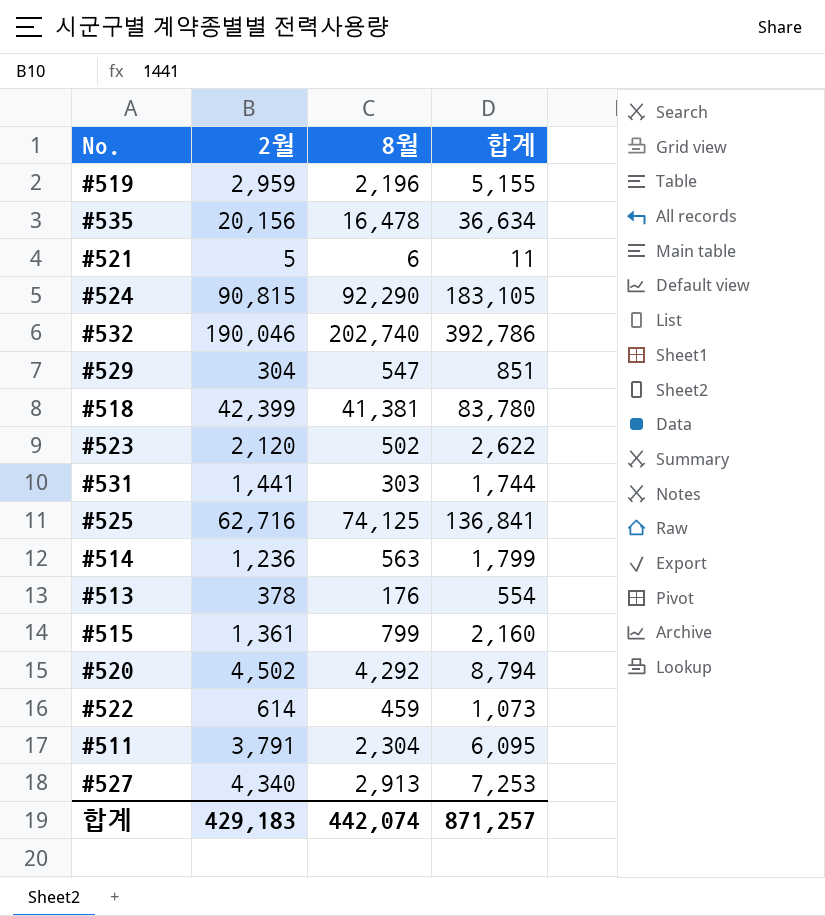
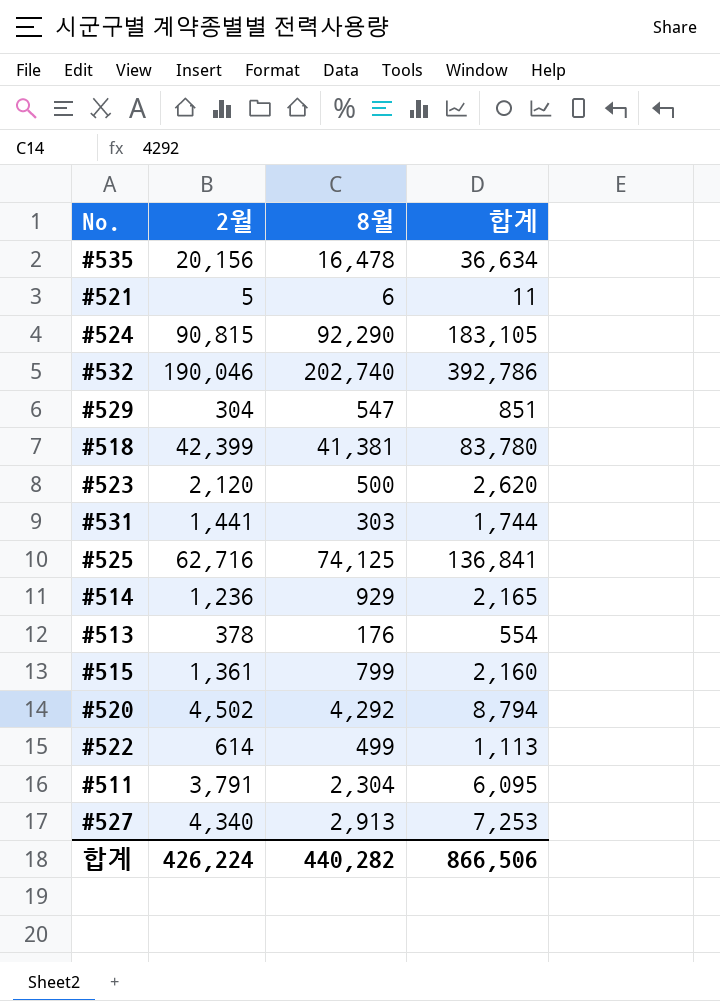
row #519: 2,959 | 2,196 | 5,155 -> none
#523 | 8월: 502 -> 500
#523 | 합계: 2,622 -> 2,620
#514 | 8월: 563 -> 929
#514 | 합계: 1,799 -> 2,165
#522 | 8월: 459 -> 499
#522 | 합계: 1,073 -> 1,113
합계 | 2월: 429,183 -> 426,224
합계 | 8월: 442,074 -> 440,282
합계 | 합계: 871,257 -> 866,506

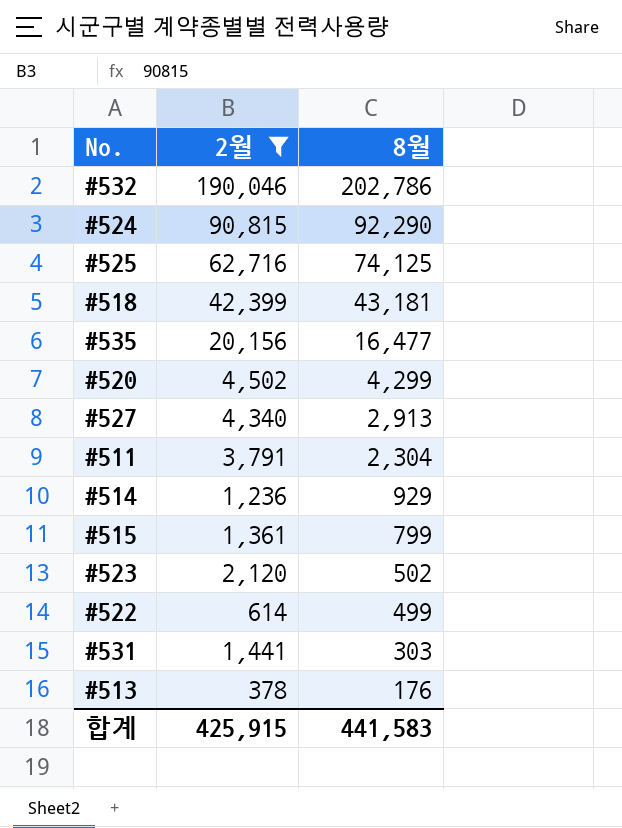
filter: none -> 2월 >= 378
row order: none -> 8월 descending
column 합계 | formula: [2월] + [8월] -> none
#532 | 8월: 202,740 -> 202,786
#518 | 8월: 41,381 -> 43,181
#535 | 8월: 16,478 -> 16,477
#520 | 8월: 4,292 -> 4,299
#523 | 8월: 500 -> 502
합계 | 2월: 426,224 -> 425,915
합계 | 8월: 440,282 -> 441,583

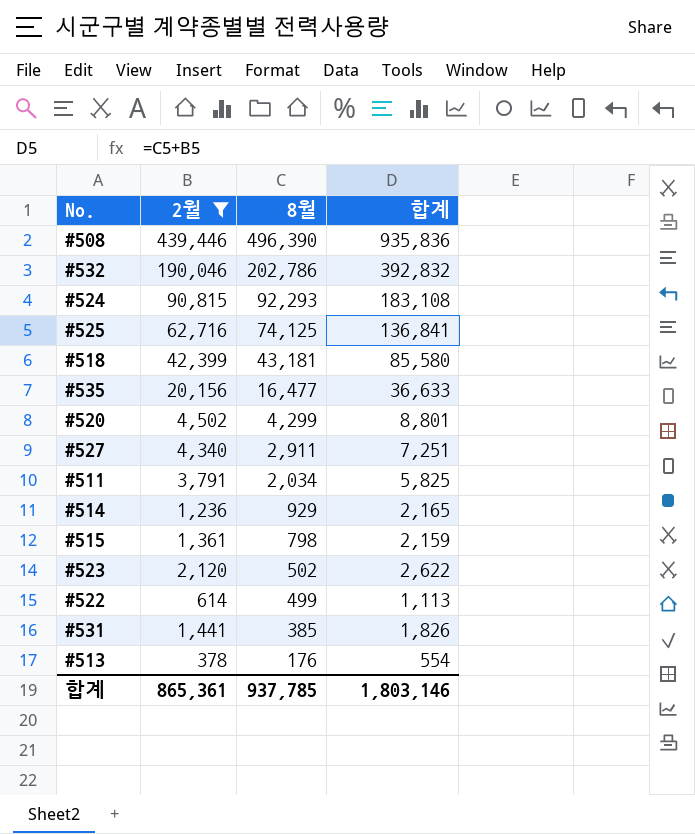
column 합계 | formula: none -> [2월] + [8월]
row #508: none -> 439,446 | 496,390 | 935,836
#524 | 8월: 92,290 -> 92,293
#527 | 8월: 2,913 -> 2,911
#511 | 8월: 2,304 -> 2,034
#515 | 8월: 799 -> 798
#531 | 8월: 303 -> 385
합계 | 2월: 425,915 -> 865,361
합계 | 8월: 441,583 -> 937,785

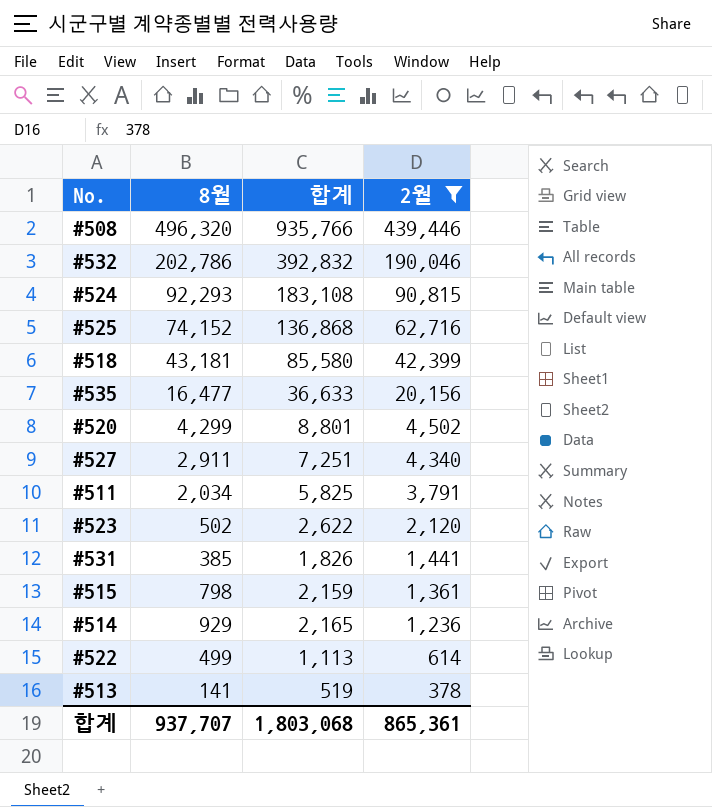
row order: 8월 descending -> 2월 descending
column 2월 | position: 2 -> 4
#508 | 8월: 496,390 -> 496,320
#508 | 합계: 935,836 -> 935,766
#525 | 8월: 74,125 -> 74,152
#525 | 합계: 136,841 -> 136,868
#513 | 8월: 176 -> 141
#513 | 합계: 554 -> 519
합계 | 8월: 937,785 -> 937,707
합계 | 합계: 1,803,146 -> 1,803,068

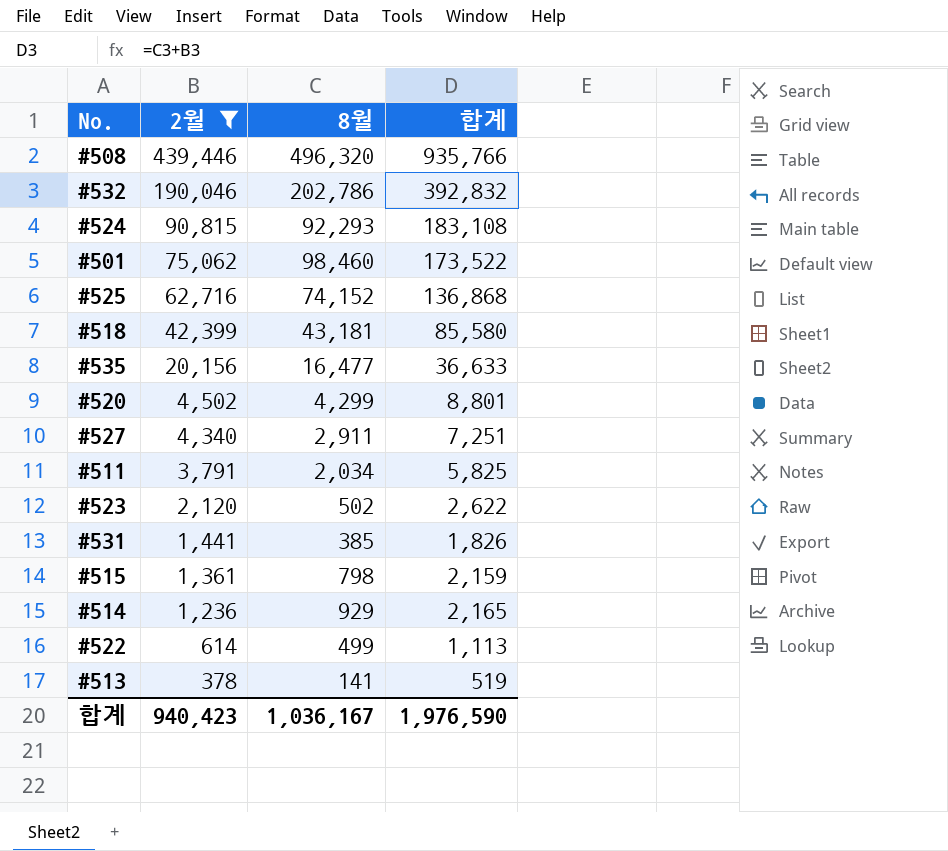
column 2월 | position: 4 -> 2
row #501: none -> 75,062 | 98,460 | 173,522
합계 | 2월: 865,361 -> 940,423
합계 | 8월: 937,707 -> 1,036,167
합계 | 합계: 1,803,068 -> 1,976,590

